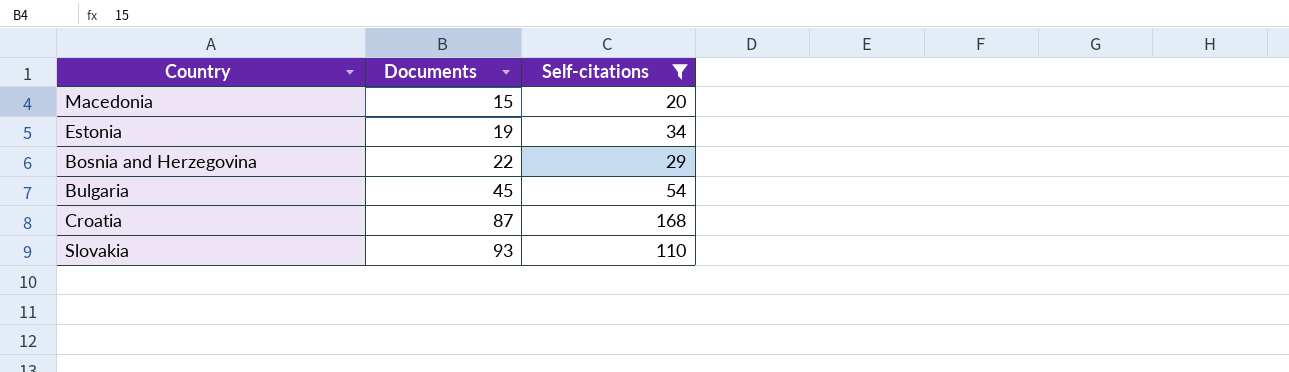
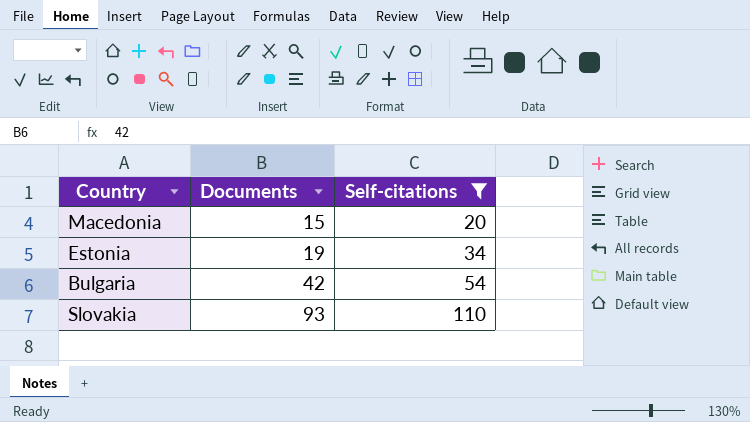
row Bosnia and Herzegovina: 22 | 29 -> none
row Croatia: 87 | 168 -> none
Bulgaria | Documents: 45 -> 42

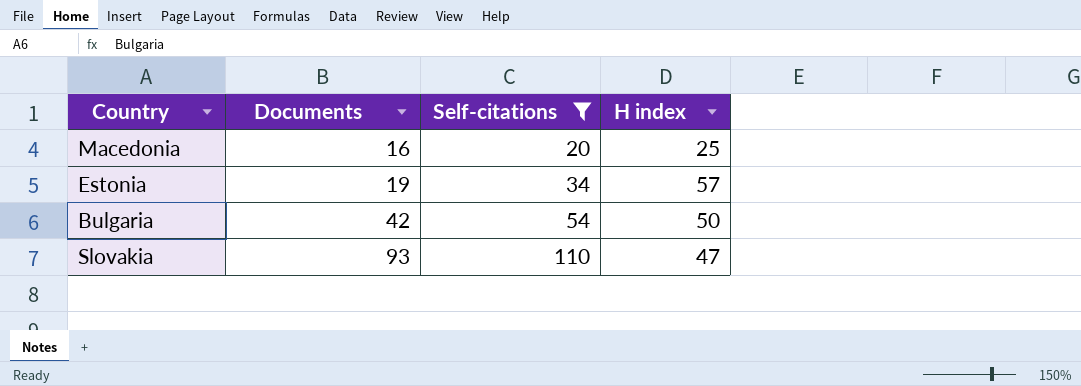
column H index | position: none -> 4
Macedonia | Documents: 15 -> 16

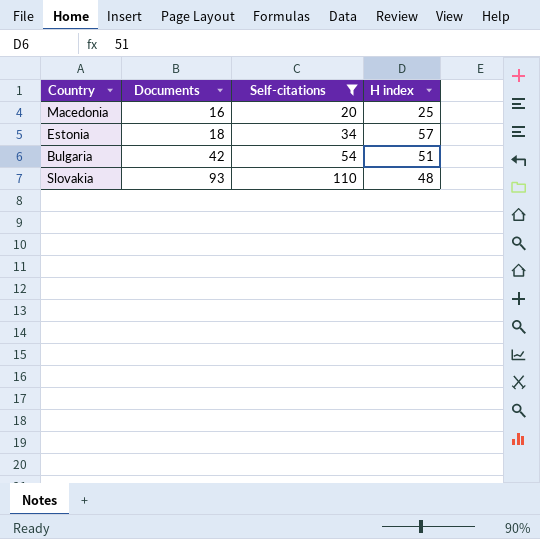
Estonia | Documents: 19 -> 18
Bulgaria | H index: 50 -> 51
Slovakia | H index: 47 -> 48

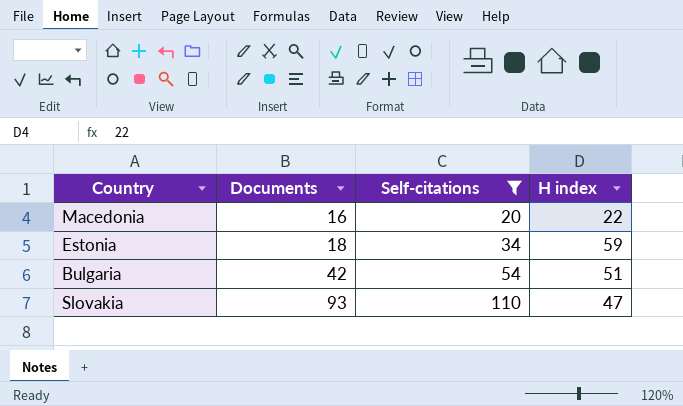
Macedonia | H index: 25 -> 22
Estonia | H index: 57 -> 59
Slovakia | H index: 48 -> 47

